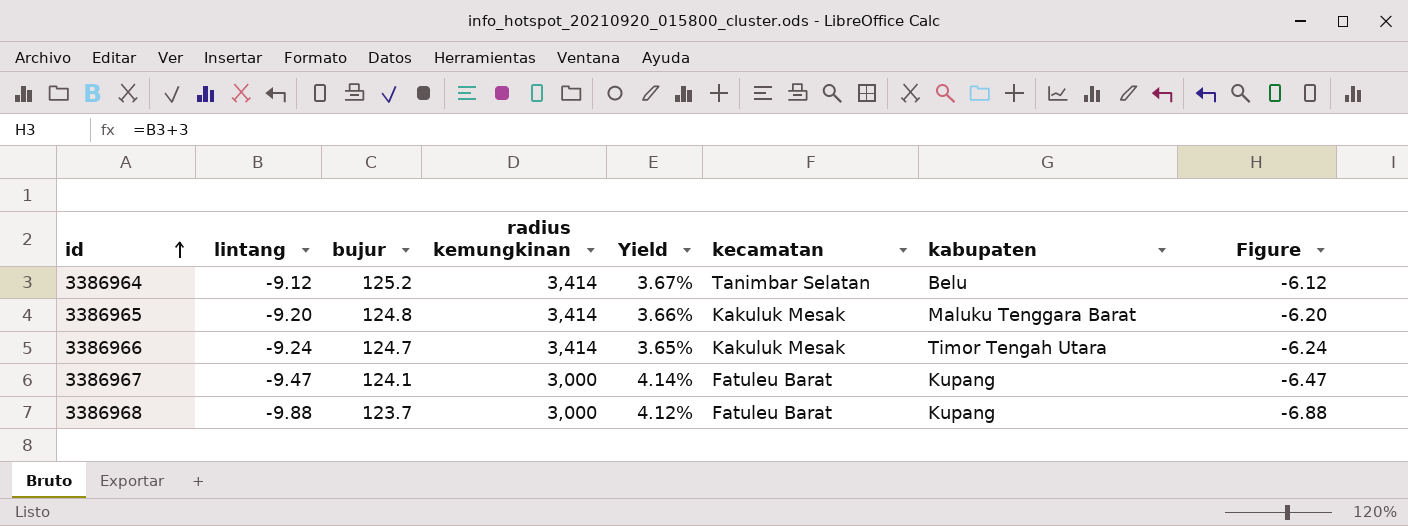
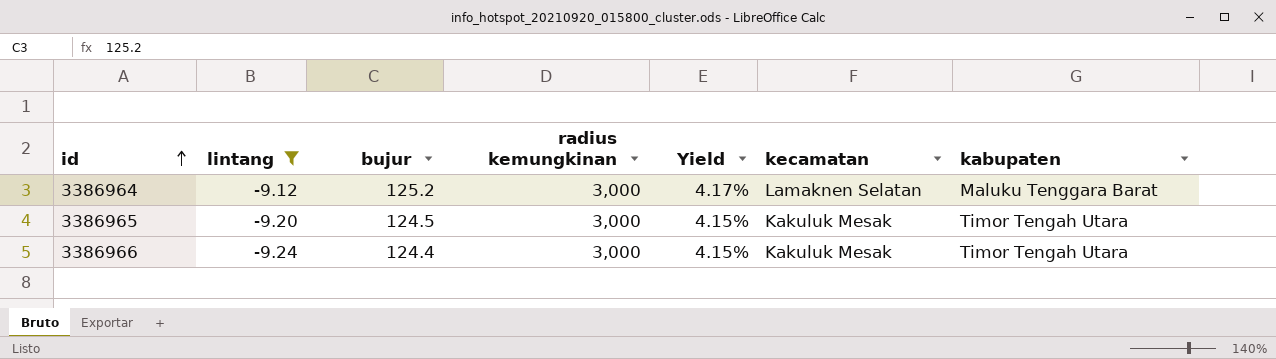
filter: none -> lintang >= -9.24
column Figure | formula: [lintang] + 3 -> none
3386964 | radius kemungkinan: 3,414 -> 3,000
3386964 | Yield: 3.67% -> 4.17%
3386964 | kecamatan: Tanimbar Selatan -> Lamaknen Selatan
3386964 | kabupaten: Belu -> Maluku Tenggara Barat
3386965 | bujur: 124.8 -> 124.5
3386965 | radius kemungkinan: 3,414 -> 3,000
3386965 | Yield: 3.66% -> 4.15%
3386965 | kabupaten: Maluku Tenggara Barat -> Timor Tengah Utara
3386966 | bujur: 124.7 -> 124.4
3386966 | radius kemungkinan: 3,414 -> 3,000
3386966 | Yield: 3.65% -> 4.15%

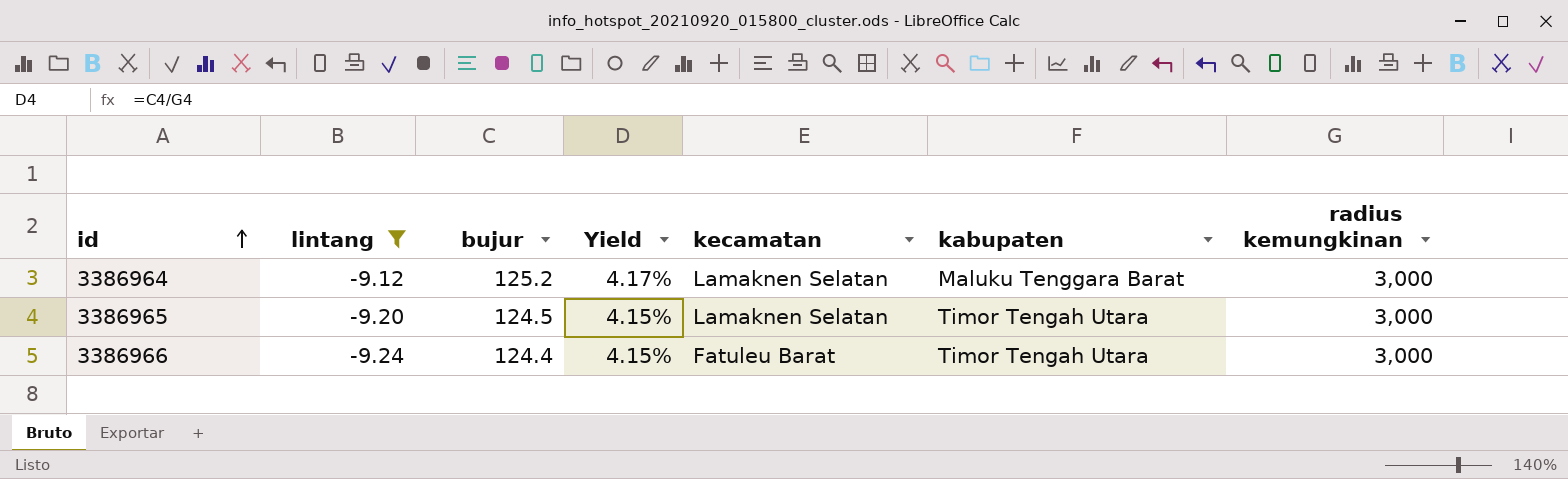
column radius kemungkinan | position: 4 -> 7
3386965 | kecamatan: Kakuluk Mesak -> Lamaknen Selatan
3386966 | kecamatan: Kakuluk Mesak -> Fatuleu Barat

